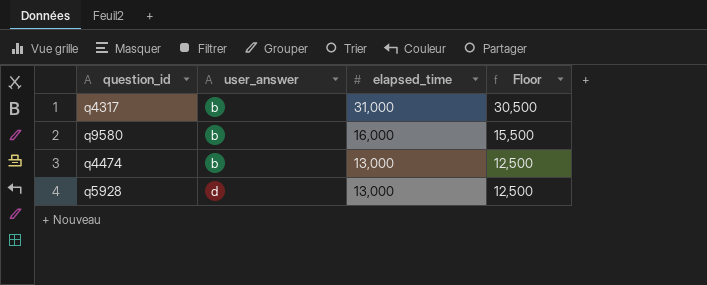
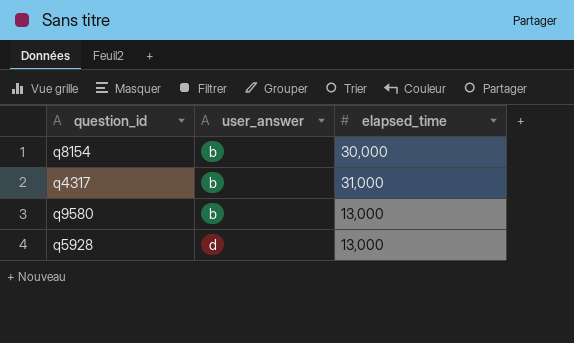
column Floor | formula: [elapsed_time] - 500 -> none
row q4474: b | 13,000 | 12,500 -> none
row q8154: none -> b | 30,000
q9580 | elapsed_time: 16,000 -> 13,000

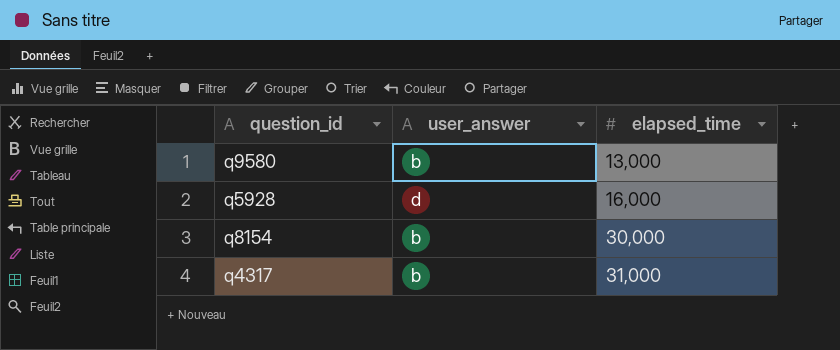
row order: user_answer ascending -> elapsed_time ascending
q5928 | elapsed_time: 13,000 -> 16,000

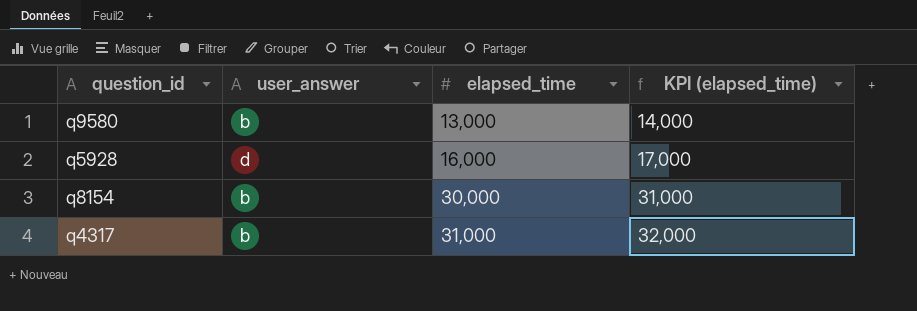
column KPI (elapsed_time) | formula: none -> [elapsed_time] + 1000

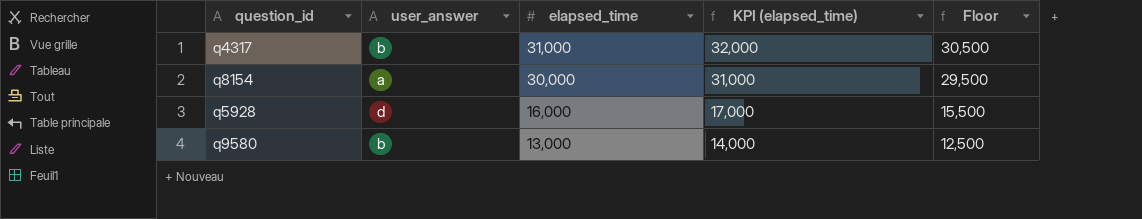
row order: elapsed_time ascending -> elapsed_time descending
column Floor | formula: none -> [elapsed_time] - 500
q8154 | user_answer: b -> a

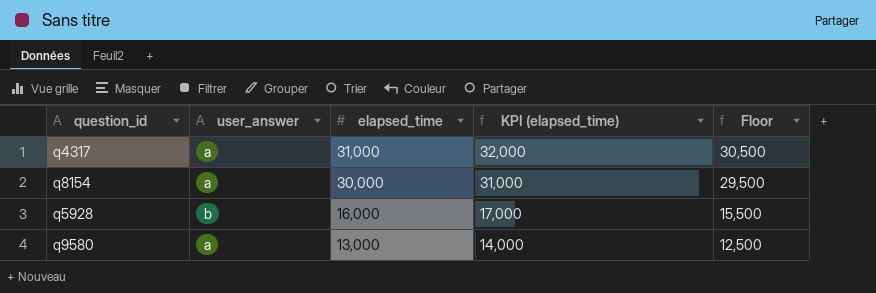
q4317 | user_answer: b -> a
q5928 | user_answer: d -> b
q9580 | user_answer: b -> a

